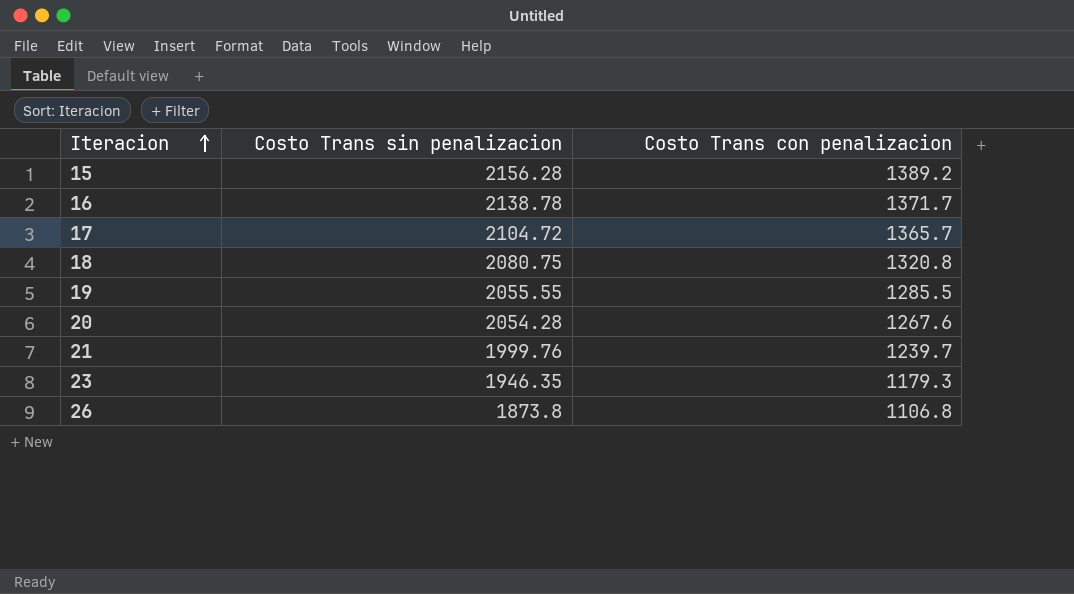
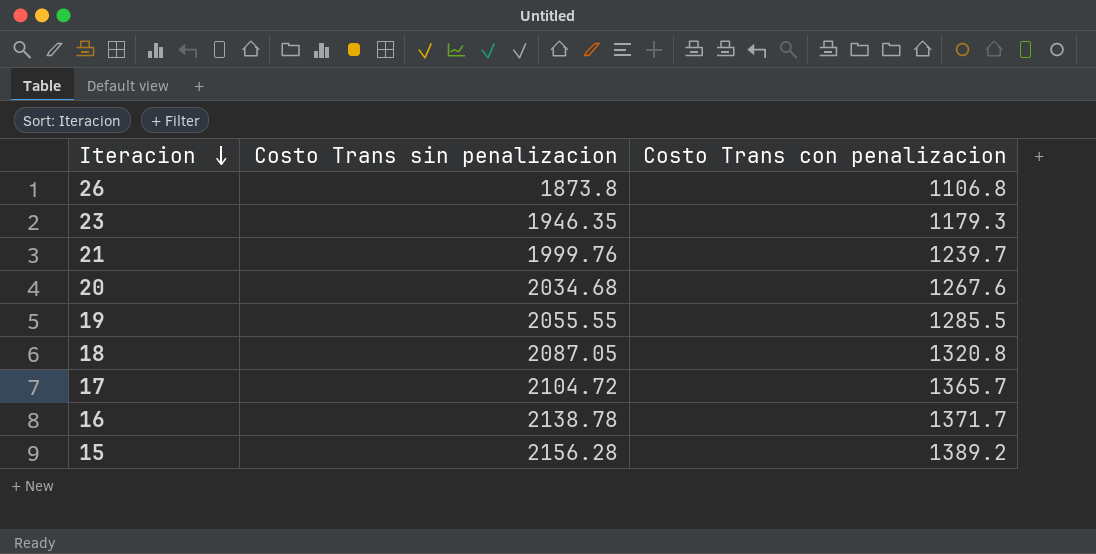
row order: Iteracion ascending -> Iteracion descending
20 | Costo Trans sin penalizacion: 2054.28 -> 2034.68
18 | Costo Trans sin penalizacion: 2080.75 -> 2087.05

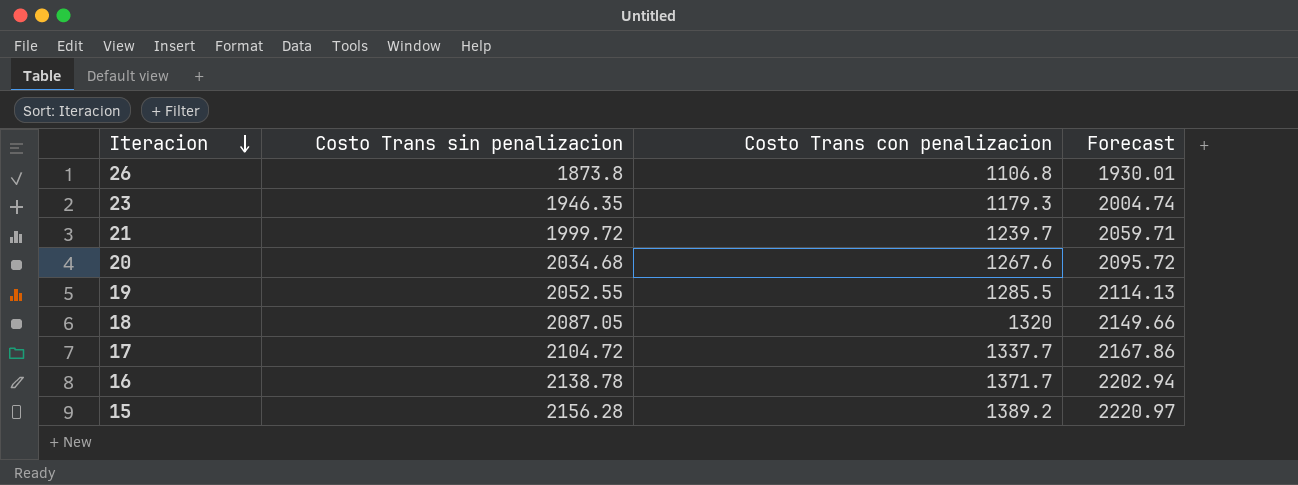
column Forecast | formula: none -> [Costo Trans sin penalizacion] * 1.03
21 | Costo Trans sin penalizacion: 1999.76 -> 1999.72
19 | Costo Trans sin penalizacion: 2055.55 -> 2052.55
18 | Costo Trans con penalizacion: 1320.8 -> 1320
17 | Costo Trans con penalizacion: 1365.7 -> 1337.7

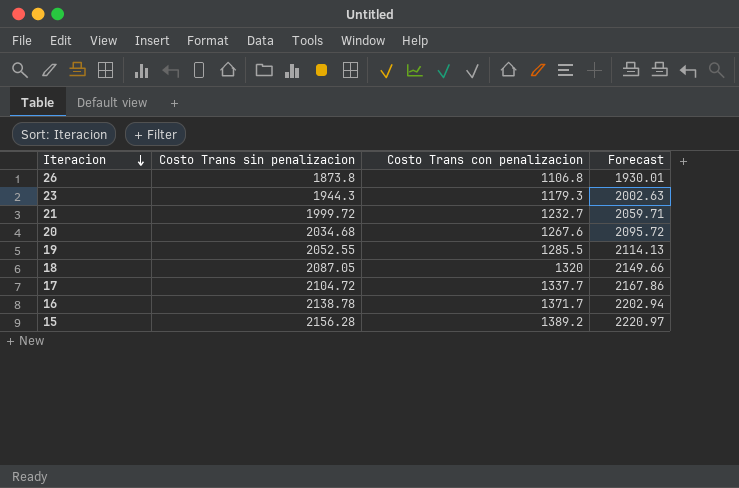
23 | Costo Trans sin penalizacion: 1946.35 -> 1944.3
23 | Forecast: 2004.74 -> 2002.63
21 | Costo Trans con penalizacion: 1239.7 -> 1232.7

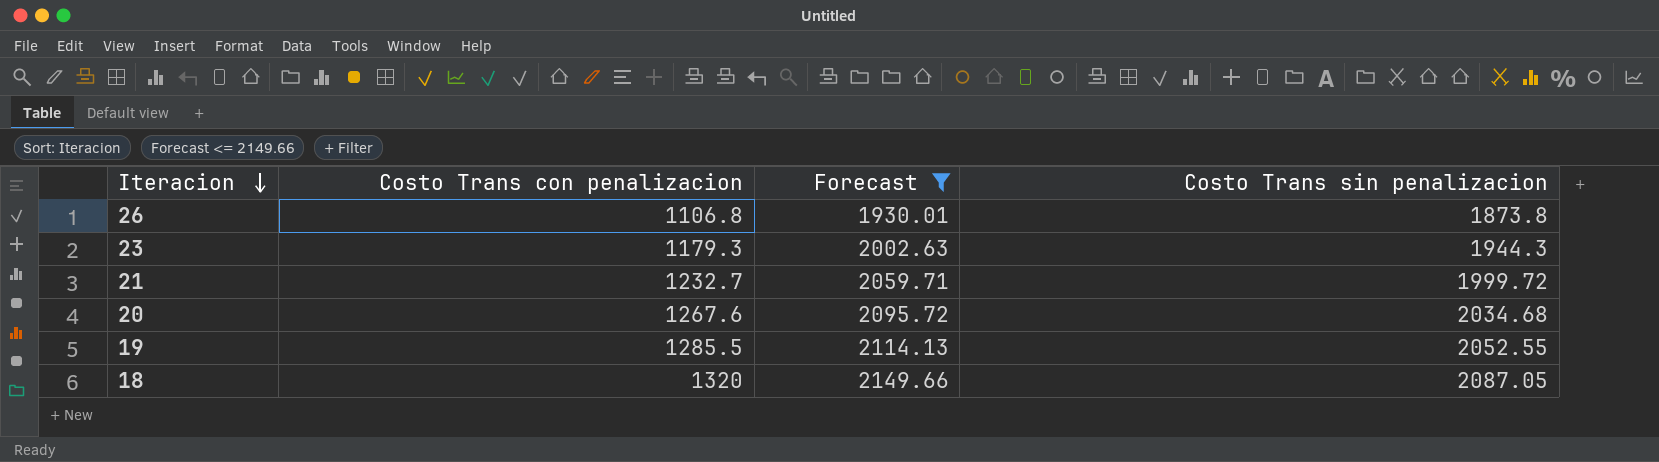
filter: none -> Forecast <= 2149.66
column Costo Trans sin penalizacion | position: 2 -> 4

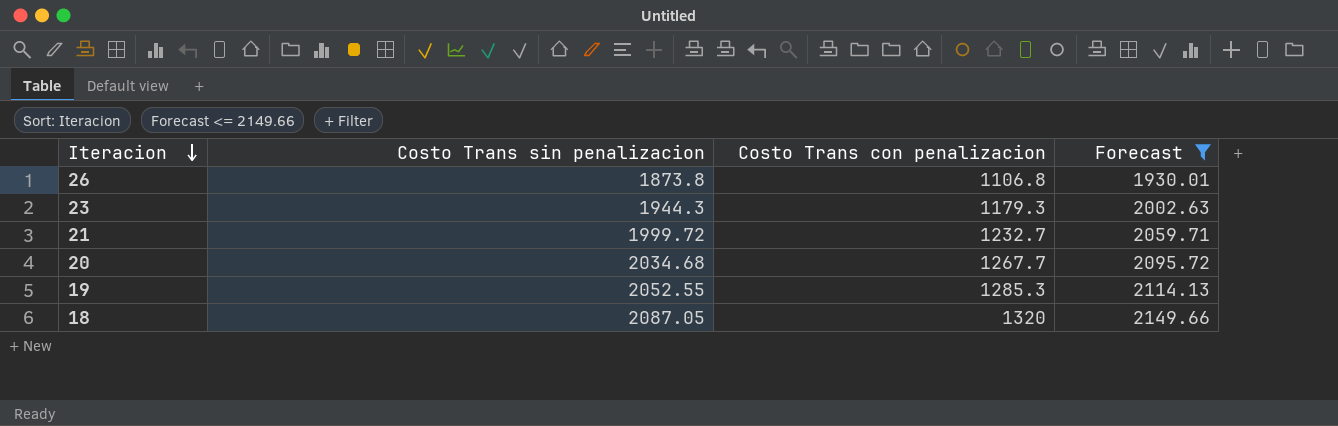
column Costo Trans sin penalizacion | position: 4 -> 2
20 | Costo Trans con penalizacion: 1267.6 -> 1267.7
19 | Costo Trans con penalizacion: 1285.5 -> 1285.3

